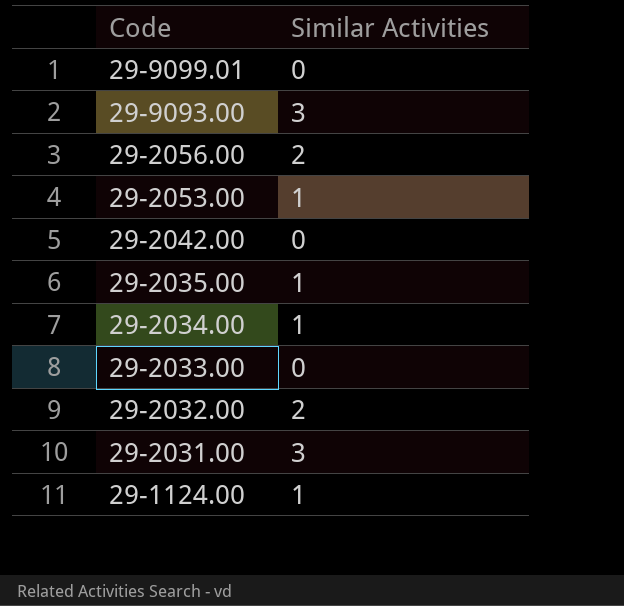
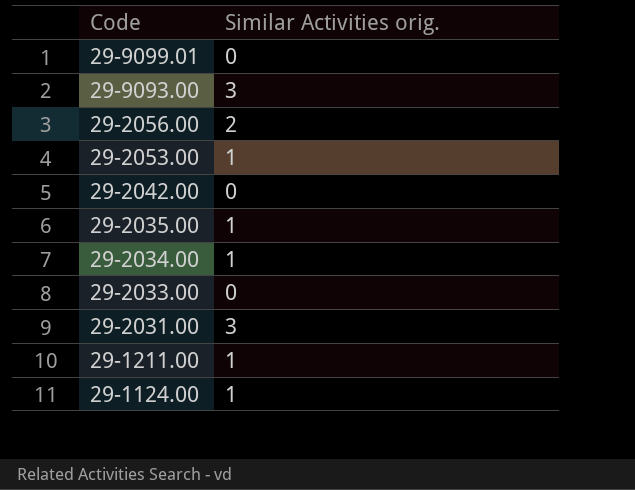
column name: Similar Activities -> Similar Activities orig.
row 29-2032.00: 2 -> none
row 29-1211.00: none -> 1

